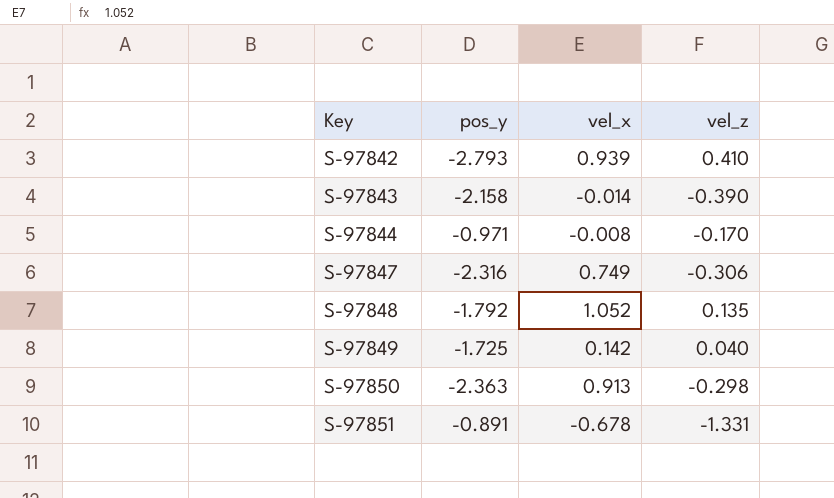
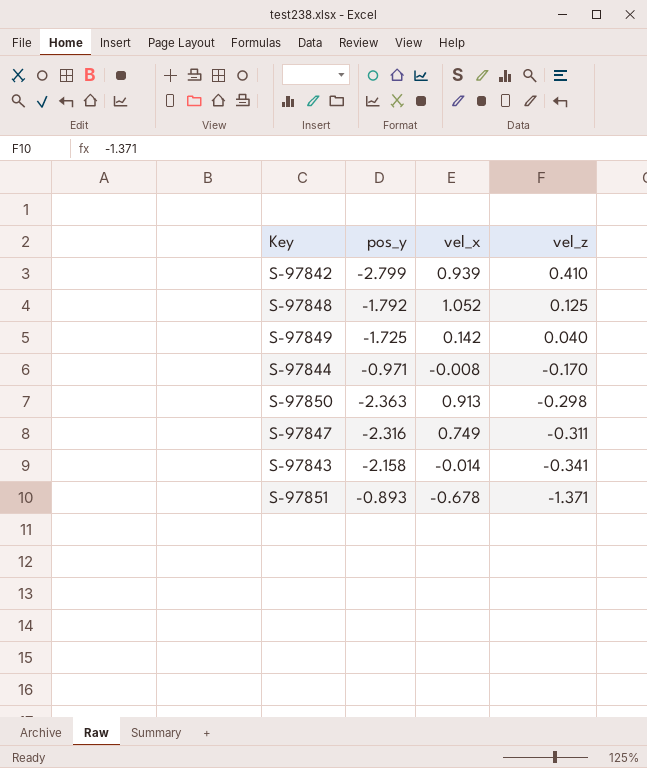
row order: Key ascending -> vel_z descending
S-97842 | pos_y: -2.793 -> -2.799
S-97848 | vel_z: 0.135 -> 0.125
S-97847 | vel_z: -0.306 -> -0.311
S-97843 | vel_z: -0.390 -> -0.341
S-97851 | pos_y: -0.891 -> -0.893
S-97851 | vel_z: -1.331 -> -1.371

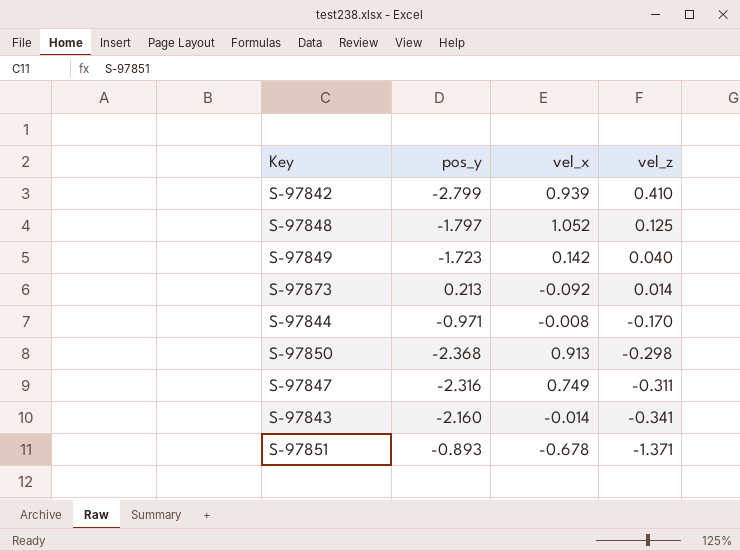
S-97848 | pos_y: -1.792 -> -1.797
S-97849 | pos_y: -1.725 -> -1.723
row S-97873: none -> 0.213 | -0.092 | 0.014
S-97850 | pos_y: -2.363 -> -2.368
S-97843 | pos_y: -2.158 -> -2.160

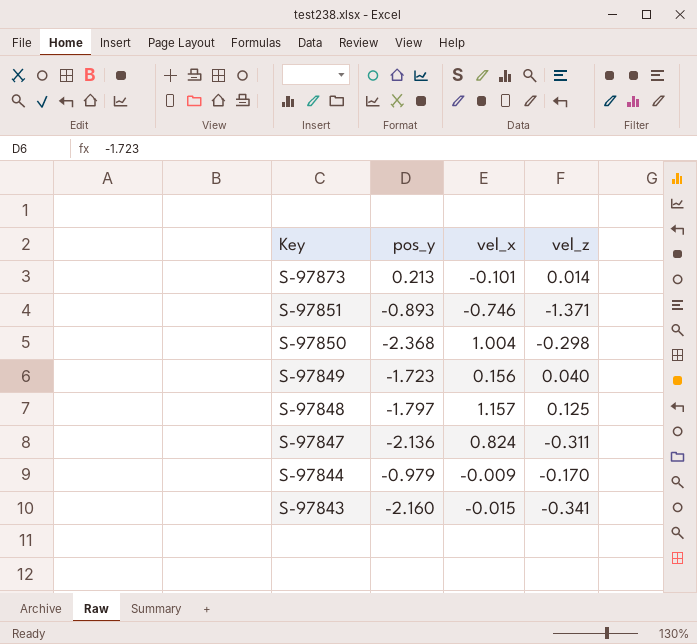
row order: vel_z descending -> Key descending
row S-97842: -2.799 | 0.939 | 0.410 -> none
S-97873 | vel_x: -0.092 -> -0.101
S-97851 | vel_x: -0.678 -> -0.746
S-97850 | vel_x: 0.913 -> 1.004
S-97849 | vel_x: 0.142 -> 0.156
S-97848 | vel_x: 1.052 -> 1.157
S-97847 | pos_y: -2.316 -> -2.136
S-97847 | vel_x: 0.749 -> 0.824
S-97844 | pos_y: -0.971 -> -0.979
S-97844 | vel_x: -0.008 -> -0.009
S-97843 | vel_x: -0.014 -> -0.015

